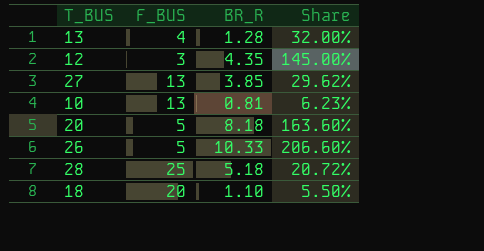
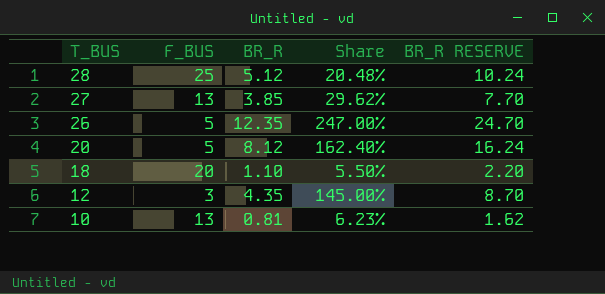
row order: none -> T_BUS descending
column BR_R RESERVE | formula: none -> [BR_R] * 2
row 13: 4 | 1.28 | 32.00% -> none
28 | BR_R: 5.18 -> 5.12
28 | Share: 20.72% -> 20.48%
26 | BR_R: 10.33 -> 12.35
26 | Share: 206.60% -> 247.00%
20 | BR_R: 8.18 -> 8.12
20 | Share: 163.60% -> 162.40%

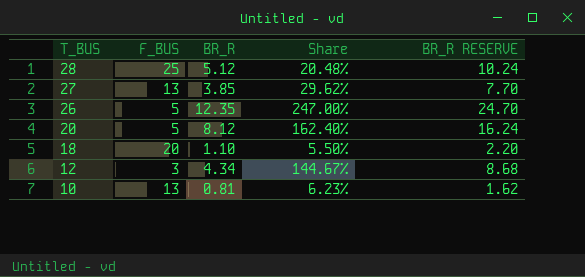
12 | BR_R: 4.35 -> 4.34
12 | Share: 145.00% -> 144.67%
12 | BR_R RESERVE: 8.70 -> 8.68

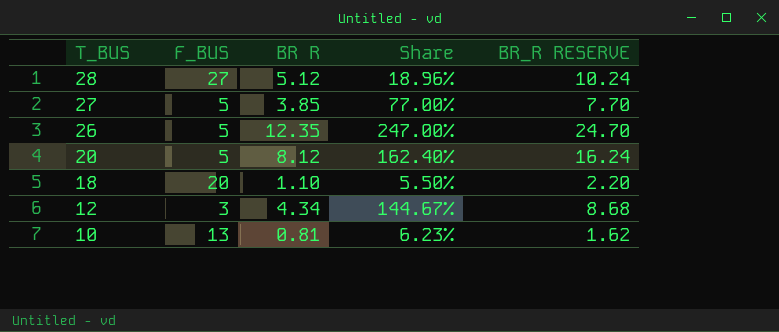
column name: BR_R -> BR R
28 | F_BUS: 25 -> 27
28 | Share: 20.48% -> 18.96%
27 | F_BUS: 13 -> 5
27 | Share: 29.62% -> 77.00%

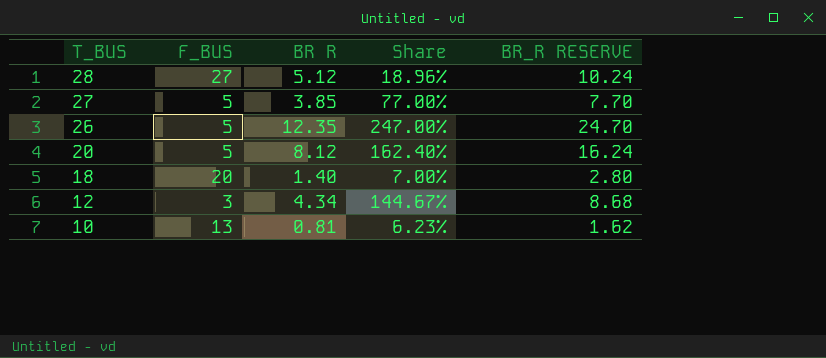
18 | BR R: 1.10 -> 1.40
18 | Share: 5.50% -> 7.00%
18 | BR_R RESERVE: 2.20 -> 2.80

